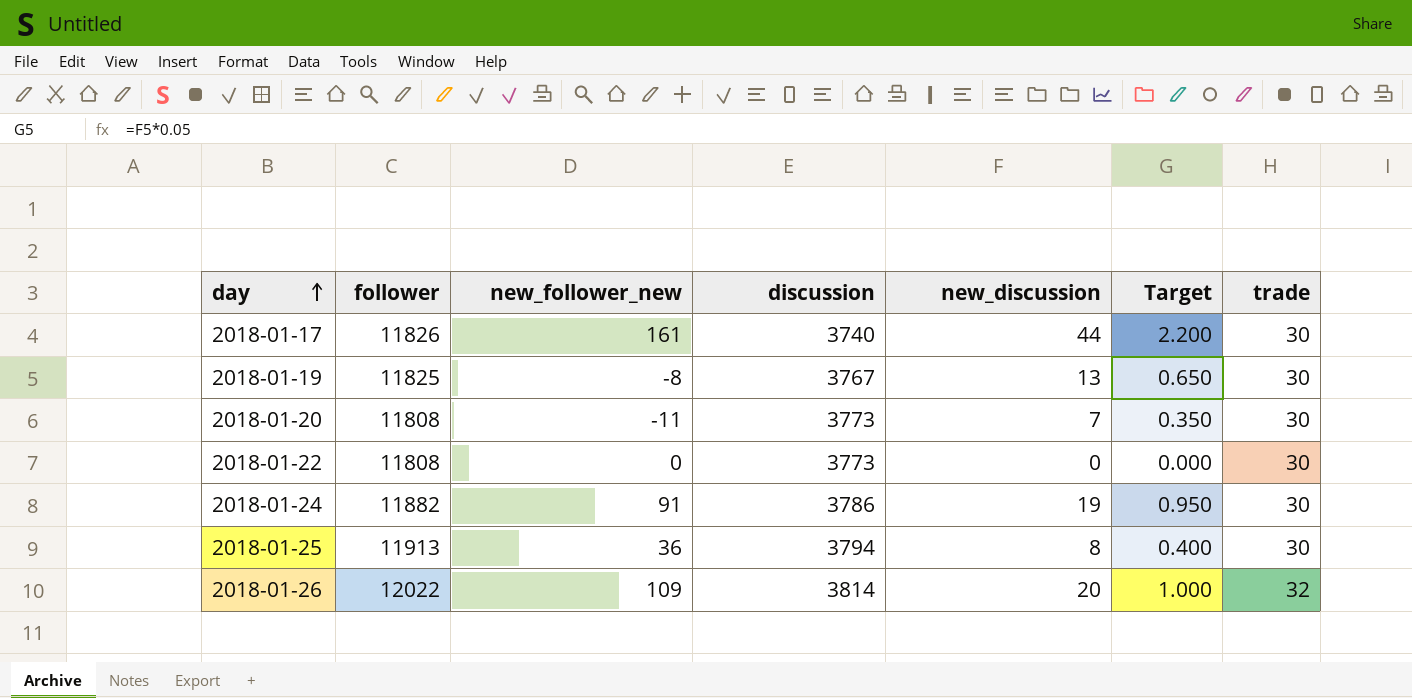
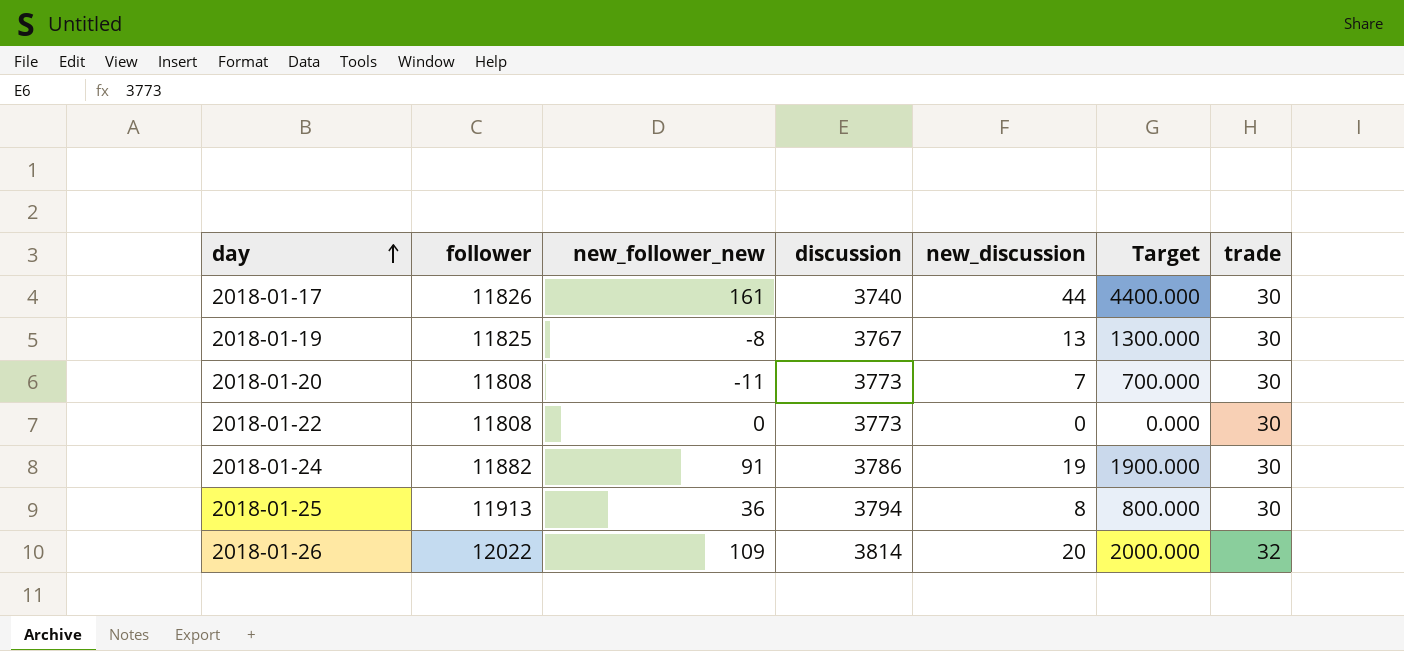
column Target | formula: [new_discussion] * 0.05 -> [new_discussion] * 100

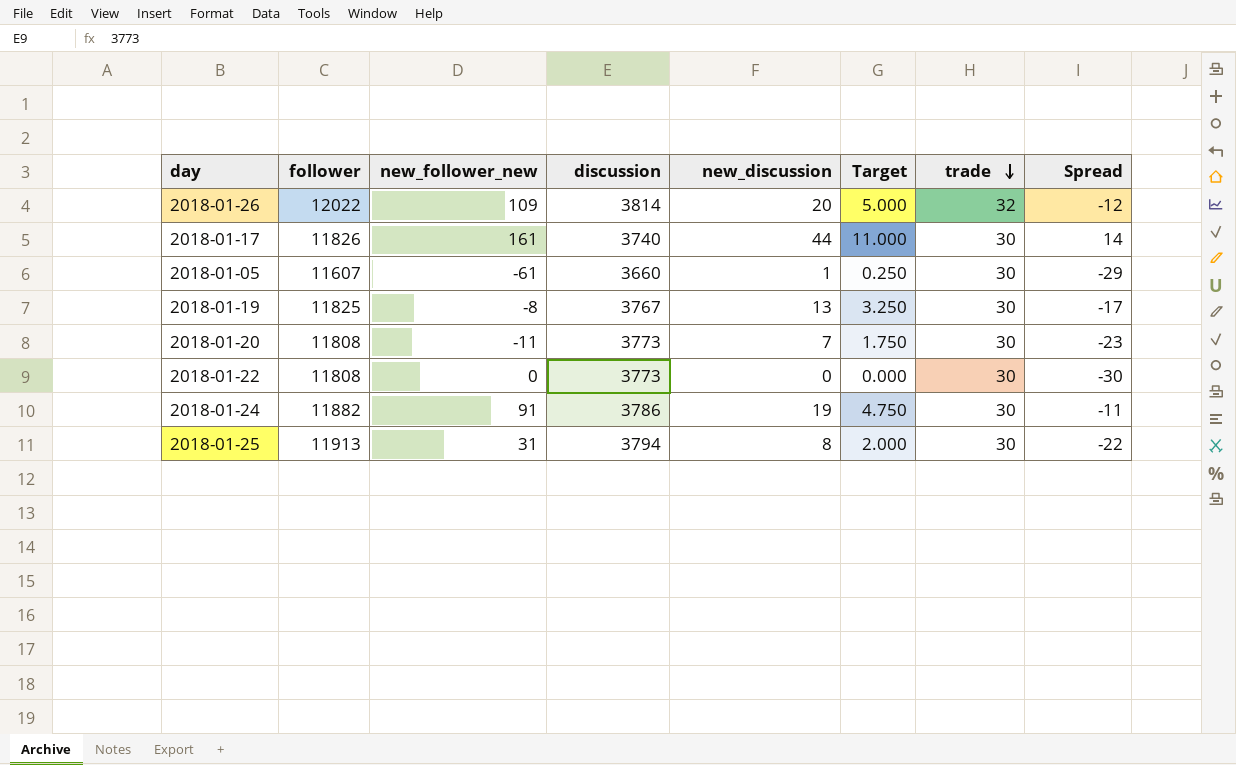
row order: day ascending -> trade descending
column Target | formula: [new_discussion] * 100 -> [new_discussion] * 0.25
column Spread | formula: none -> [new_discussion] - [trade]
row 2018-01-05: none -> 11607 | -61 | 3660 | 1 | 0.250 | 30 | -29
2018-01-25 | new_follower_new: 36 -> 31

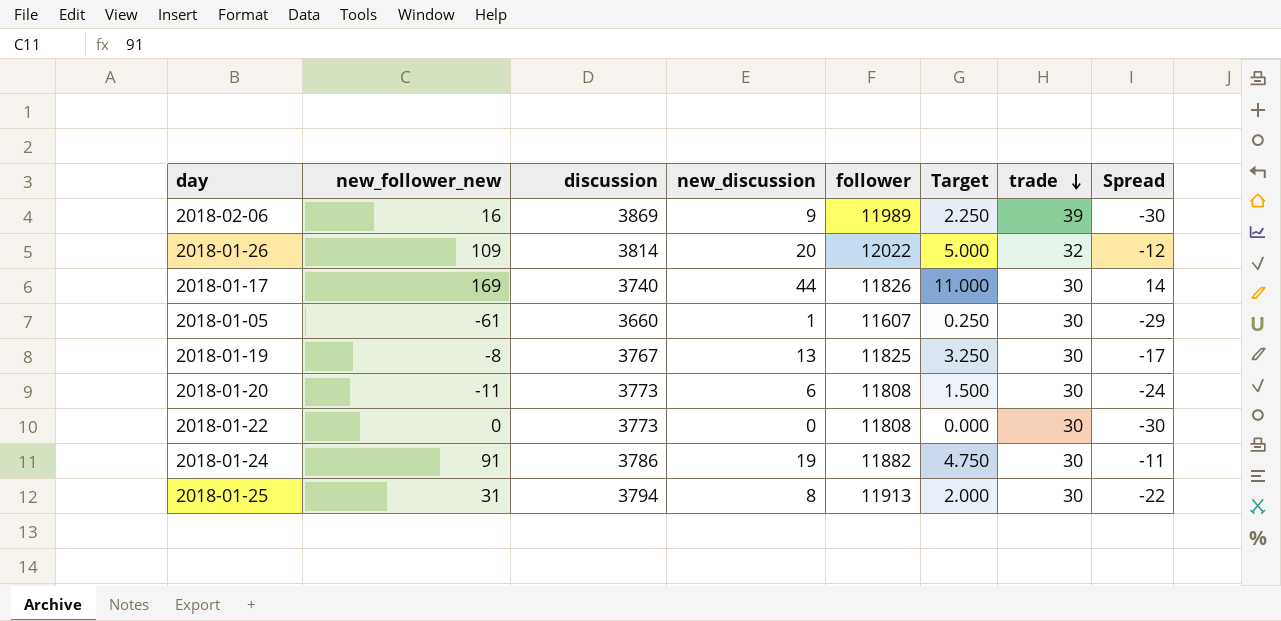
column follower | position: 2 -> 5
row 2018-02-06: none -> 16 | 3869 | 9 | 11989 | 2.250 | 39 | -30
2018-01-17 | new_follower_new: 161 -> 169
2018-01-20 | new_discussion: 7 -> 6
2018-01-20 | Target: 1.750 -> 1.500
2018-01-20 | Spread: -23 -> -24

